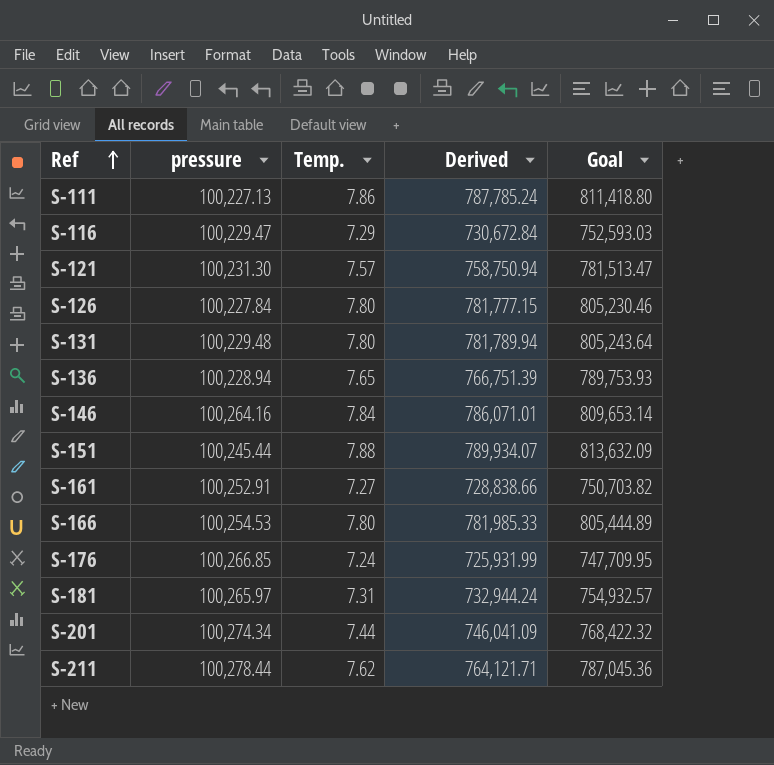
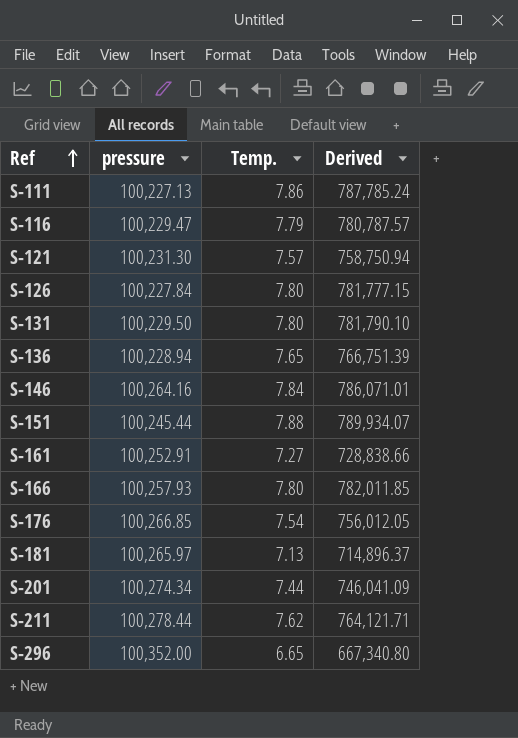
column Goal | formula: [Derived] * 1.03 -> none
S-116 | Temp.: 7.29 -> 7.79
S-116 | Derived: 730,672.84 -> 780,787.57
S-131 | pressure: 100,229.48 -> 100,229.50
S-131 | Derived: 781,789.94 -> 781,790.10
S-166 | pressure: 100,254.53 -> 100,257.93
S-166 | Derived: 781,985.33 -> 782,011.85
S-176 | Temp.: 7.24 -> 7.54
S-176 | Derived: 725,931.99 -> 756,012.05
S-181 | Temp.: 7.31 -> 7.13
S-181 | Derived: 732,944.24 -> 714,896.37
row S-296: none -> 100,352.00 | 6.65 | 667,340.80

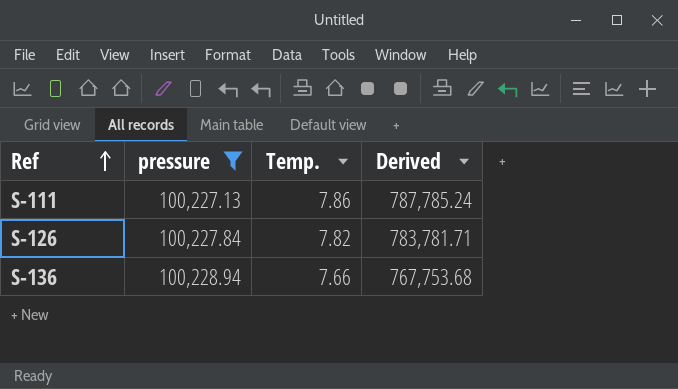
filter: none -> pressure <= 100,228.94
S-126 | Temp.: 7.80 -> 7.82
S-126 | Derived: 781,777.15 -> 783,781.71
S-136 | Temp.: 7.65 -> 7.66
S-136 | Derived: 766,751.39 -> 767,753.68

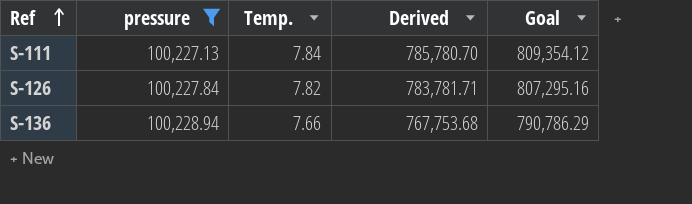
column Goal | formula: none -> [Derived] * 1.03
S-111 | Temp.: 7.86 -> 7.84
S-111 | Derived: 787,785.24 -> 785,780.70

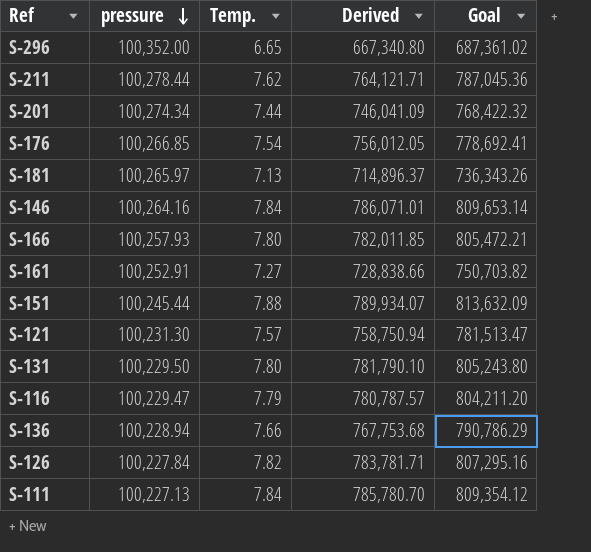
filter: pressure <= 100,228.94 -> none
row order: Ref ascending -> pressure descending

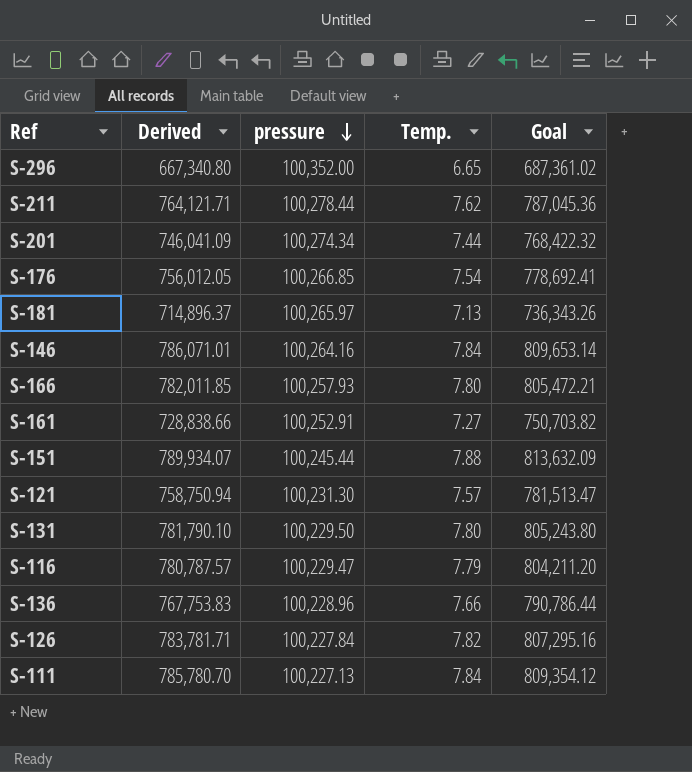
column Derived | position: 4 -> 2
S-136 | Derived: 767,753.68 -> 767,753.83
S-136 | pressure: 100,228.94 -> 100,228.96
S-136 | Goal: 790,786.29 -> 790,786.44

